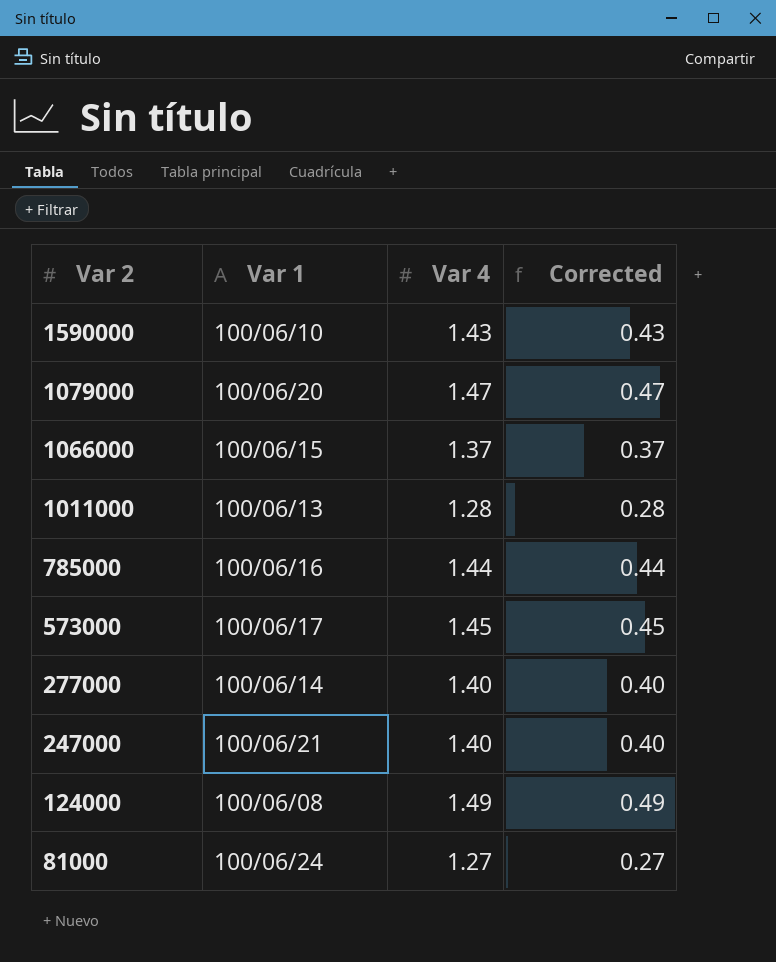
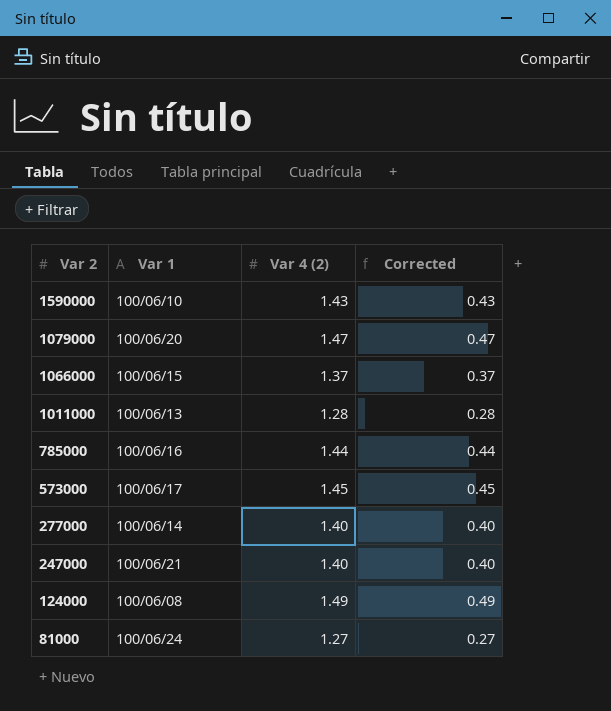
column name: Var 4 -> Var 4 (2)

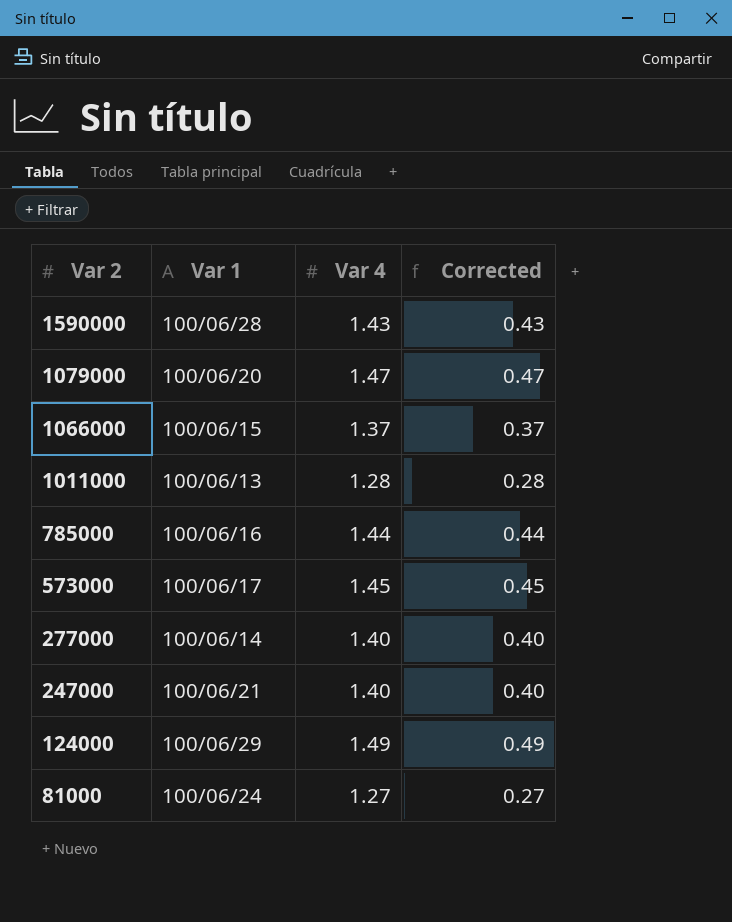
column name: Var 4 (2) -> Var 4
1590000 | Var 1: 100/06/10 -> 100/06/28
124000 | Var 1: 100/06/08 -> 100/06/29

